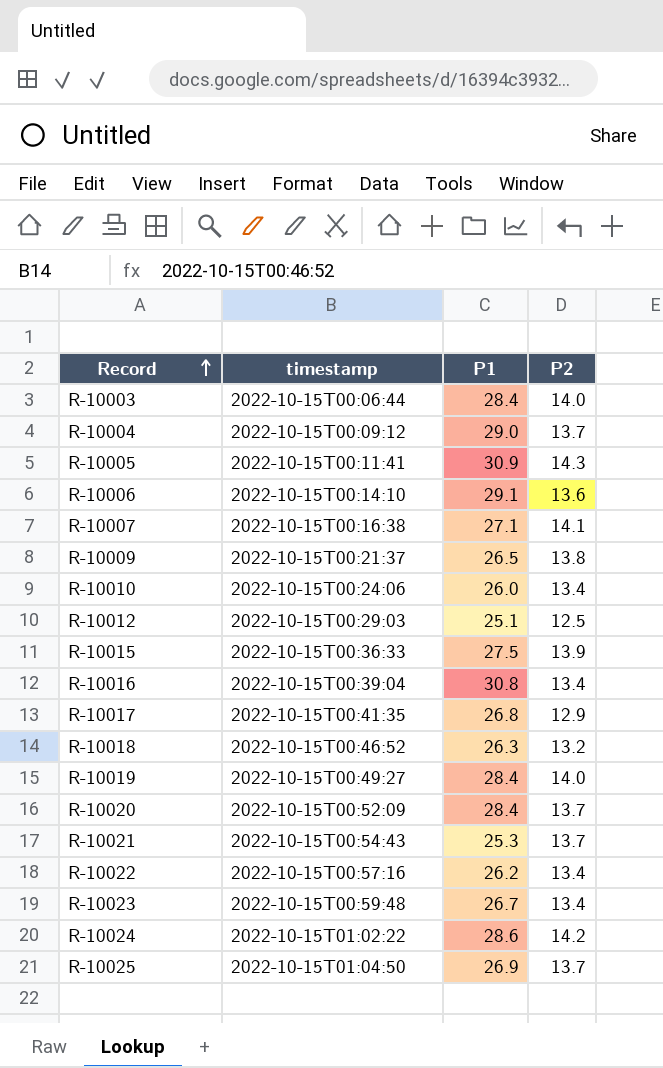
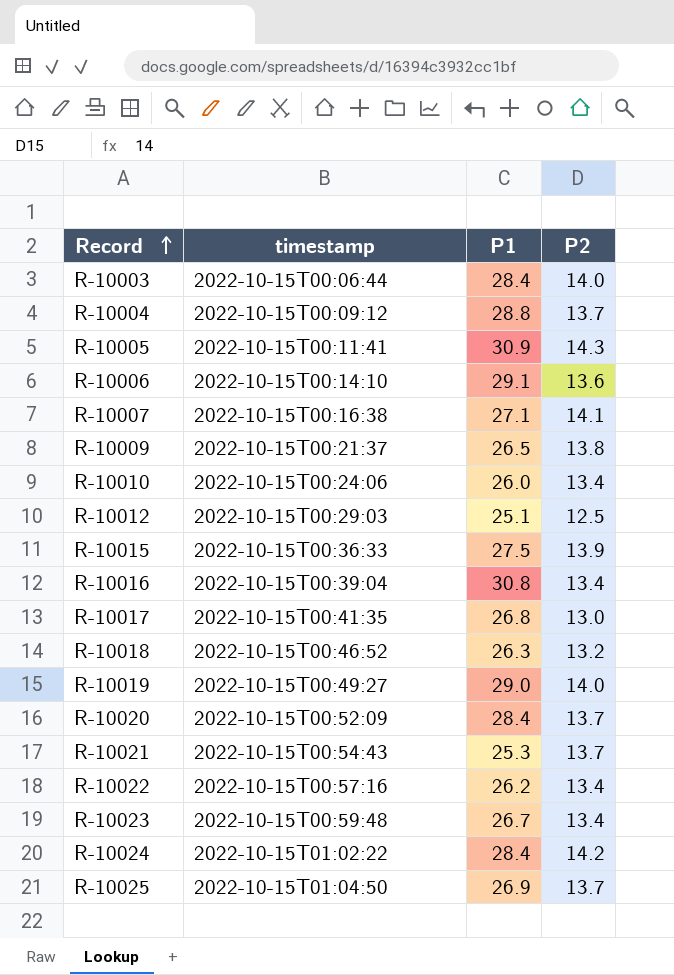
R-10004 | P1: 29.0 -> 28.8
R-10017 | P2: 12.9 -> 13.0
R-10019 | P1: 28.4 -> 29.0
R-10024 | P1: 28.6 -> 28.4

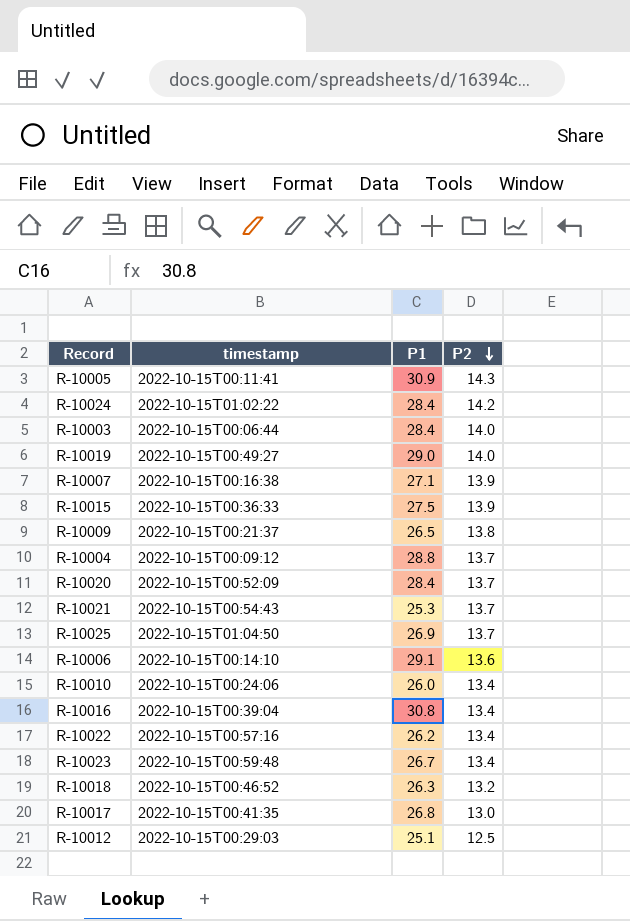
row order: Record ascending -> P2 descending
R-10007 | P2: 14.1 -> 13.9

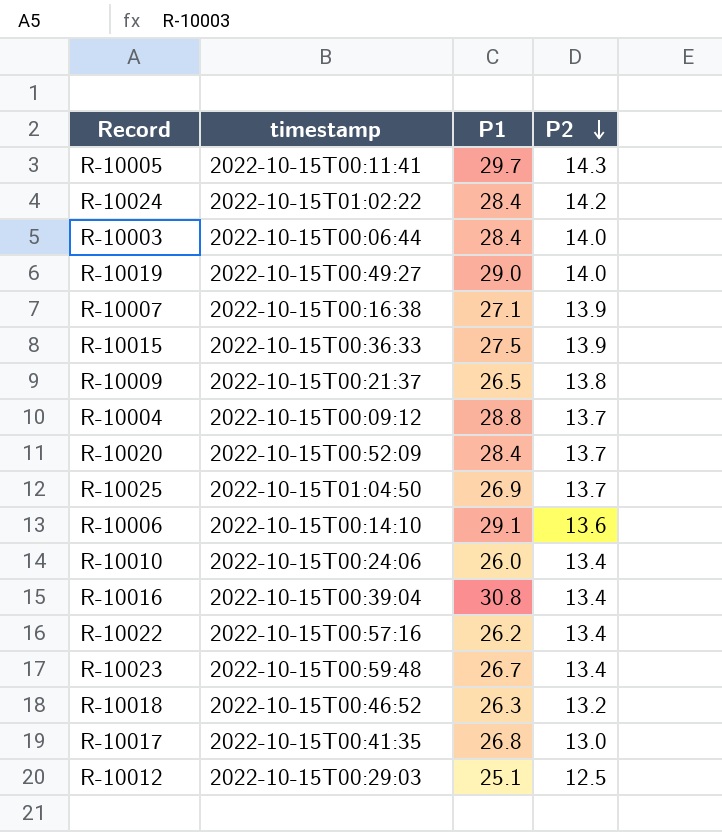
row R-10021: 2022-10-15T00:54:43 | 25.3 | 13.7 -> none
R-10005 | P1: 30.9 -> 29.7

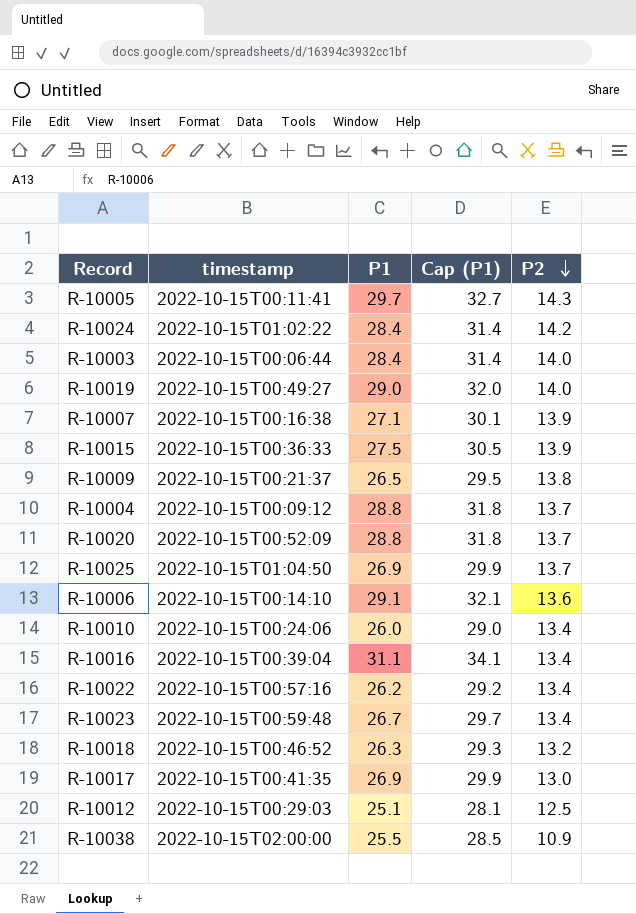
column Cap (P1) | formula: none -> [P1] + 3
R-10020 | P1: 28.4 -> 28.8
R-10016 | P1: 30.8 -> 31.1
R-10017 | P1: 26.8 -> 26.9
row R-10038: none -> 2022-10-15T02:00:00 | 25.5 | 28.5 | 10.9

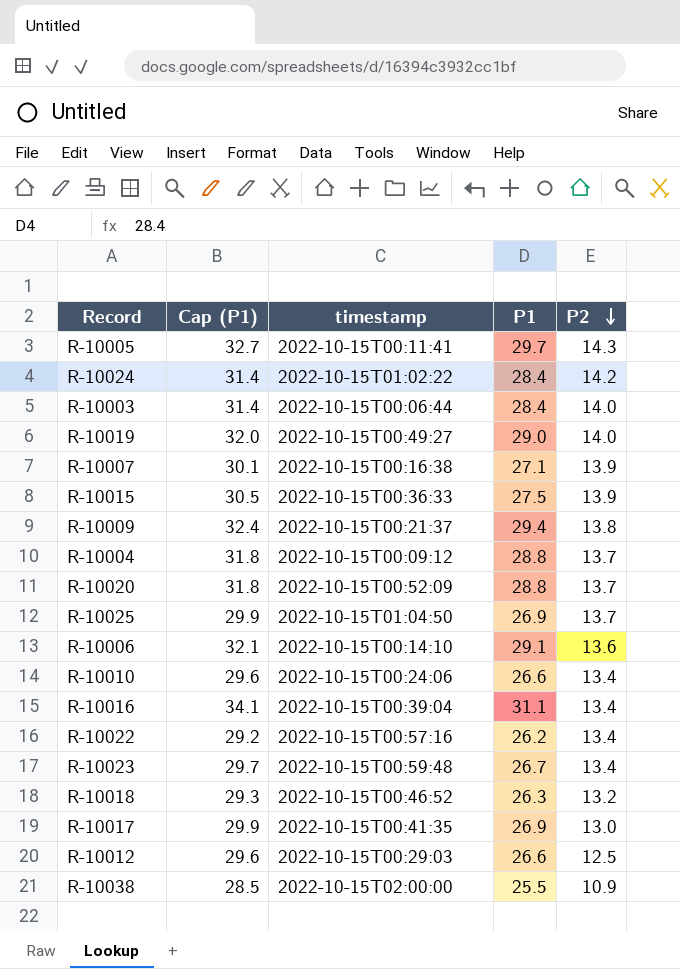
column Cap (P1) | position: 4 -> 2
R-10009 | Cap (P1): 29.5 -> 32.4
R-10009 | P1: 26.5 -> 29.4
R-10010 | Cap (P1): 29.0 -> 29.6
R-10010 | P1: 26.0 -> 26.6
R-10012 | Cap (P1): 28.1 -> 29.6
R-10012 | P1: 25.1 -> 26.6

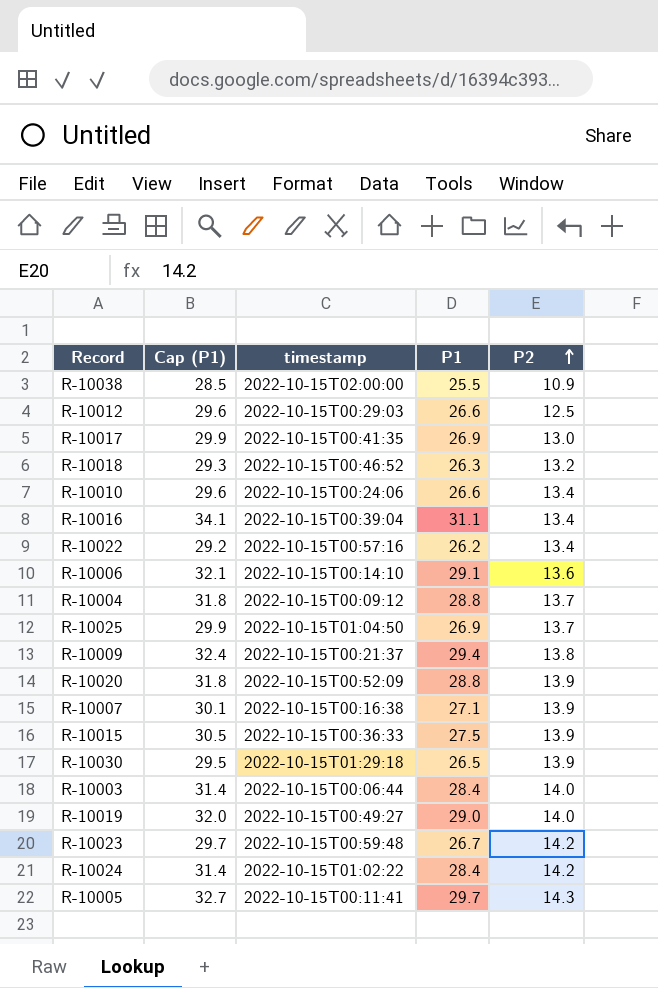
row order: P2 descending -> P2 ascending
R-10020 | P2: 13.7 -> 13.9
row R-10030: none -> 29.5 | 2022-10-15T01:29:18 | 26.5 | 13.9
R-10023 | P2: 13.4 -> 14.2

